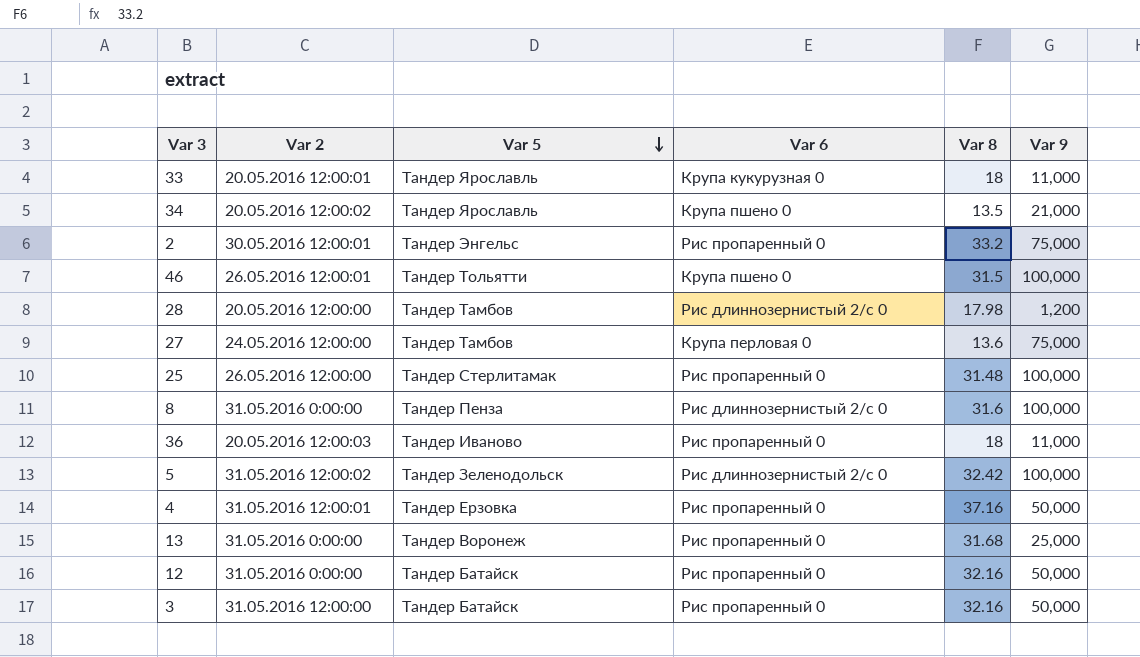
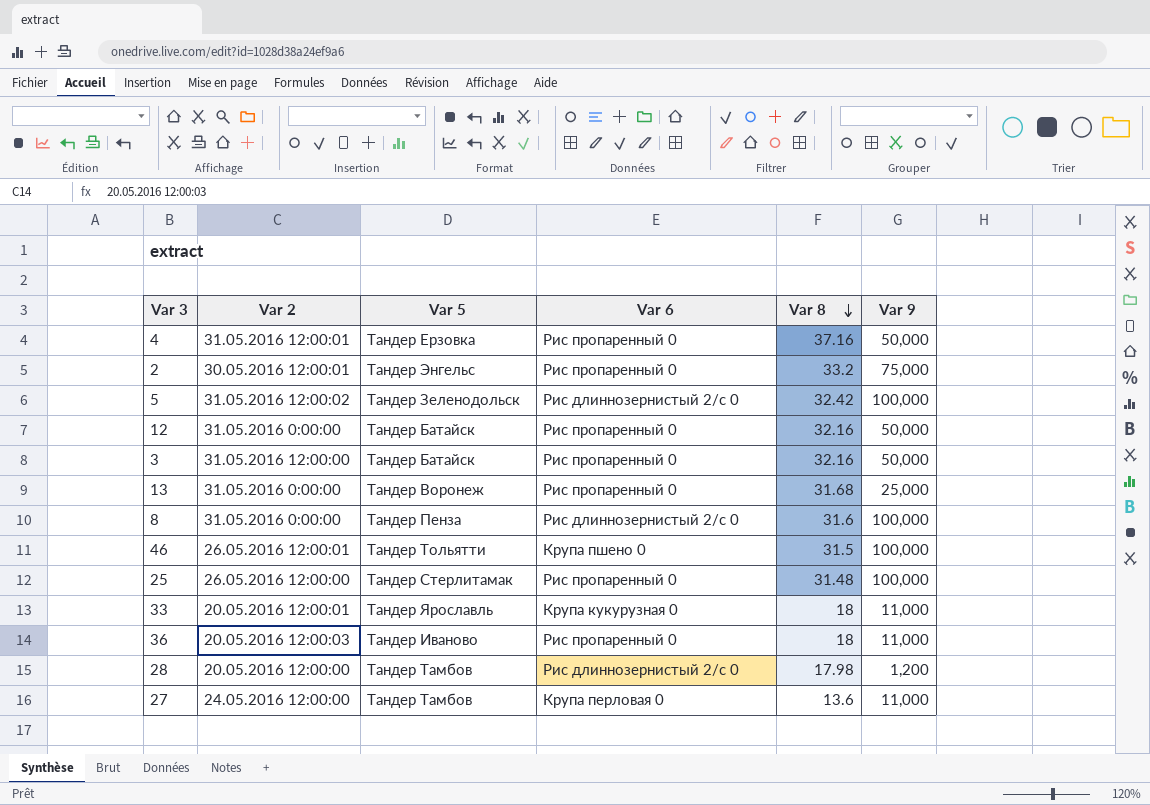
row order: Var 5 descending -> Var 8 descending
row 34: 20.05.2016 12:00:02 | Тандер Ярославль | Крупа пшено 0 | 13.5 | 21,000 -> none
27 | Var 9: 75,000 -> 11,000

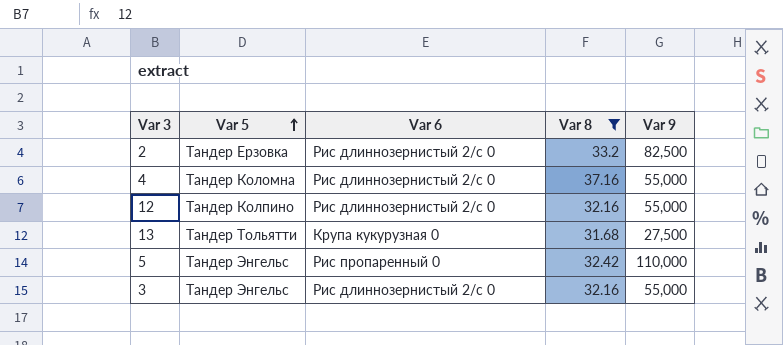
filter: none -> Var 8 >= 31.68
row order: Var 8 descending -> Var 5 ascending
column Var 2 | position: 2 -> none
2 | Var 5: Тандер Энгельс -> Тандер Ерзовка
2 | Var 6: Рис пропаренный 0 -> Рис длиннозернистый 2/с 0
2 | Var 9: 75,000 -> 82,500
4 | Var 5: Тандер Ерзовка -> Тандер Коломна
4 | Var 6: Рис пропаренный 0 -> Рис длиннозернистый 2/с 0
4 | Var 9: 50,000 -> 55,000
12 | Var 5: Тандер Батайск -> Тандер Колпино
12 | Var 6: Рис пропаренный 0 -> Рис длиннозернистый 2/с 0
12 | Var 9: 50,000 -> 55,000
13 | Var 5: Тандер Воронеж -> Тандер Тольятти
13 | Var 6: Рис пропаренный 0 -> Крупа кукурузная 0
13 | Var 9: 25,000 -> 27,500
5 | Var 5: Тандер Зеленодольск -> Тандер Энгельс
5 | Var 6: Рис длиннозернистый 2/с 0 -> Рис пропаренный 0
5 | Var 9: 100,000 -> 110,000
3 | Var 5: Тандер Батайск -> Тандер Энгельс
3 | Var 6: Рис пропаренный 0 -> Рис длиннозернистый 2/с 0
3 | Var 9: 50,000 -> 55,000

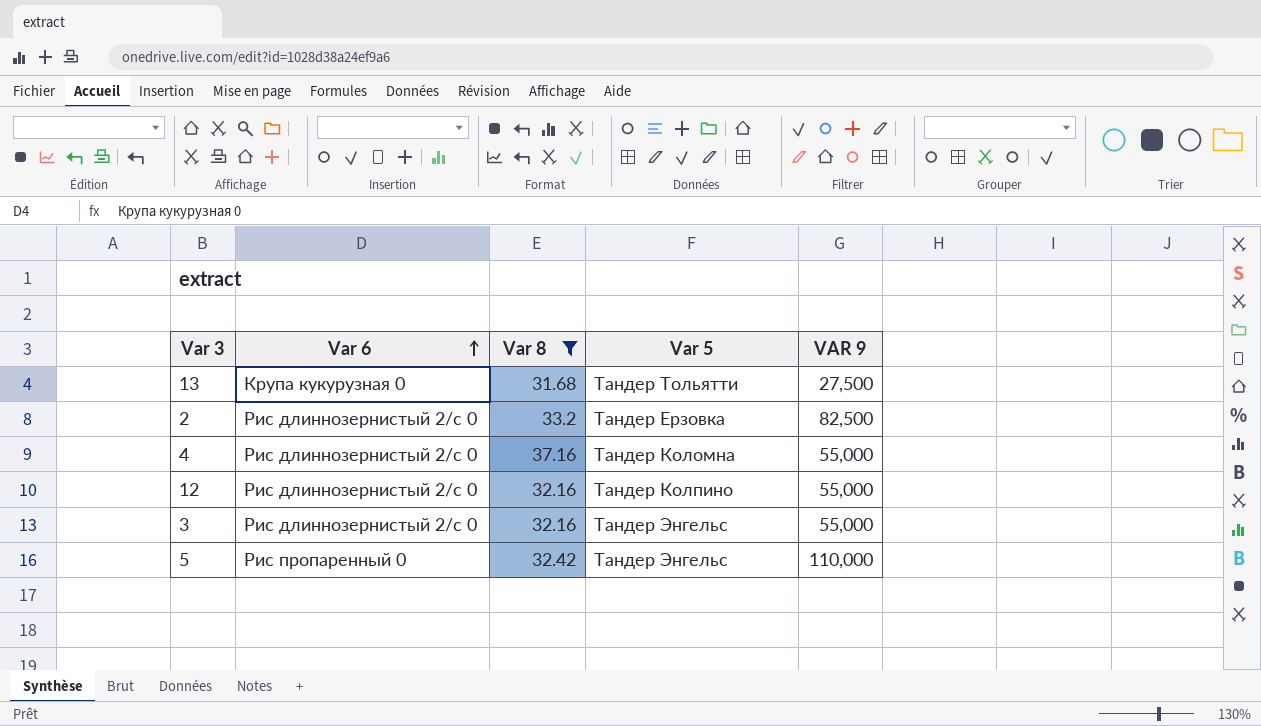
row order: Var 5 ascending -> Var 6 ascending
column Var 5 | position: 2 -> 4
column name: Var 9 -> VAR 9

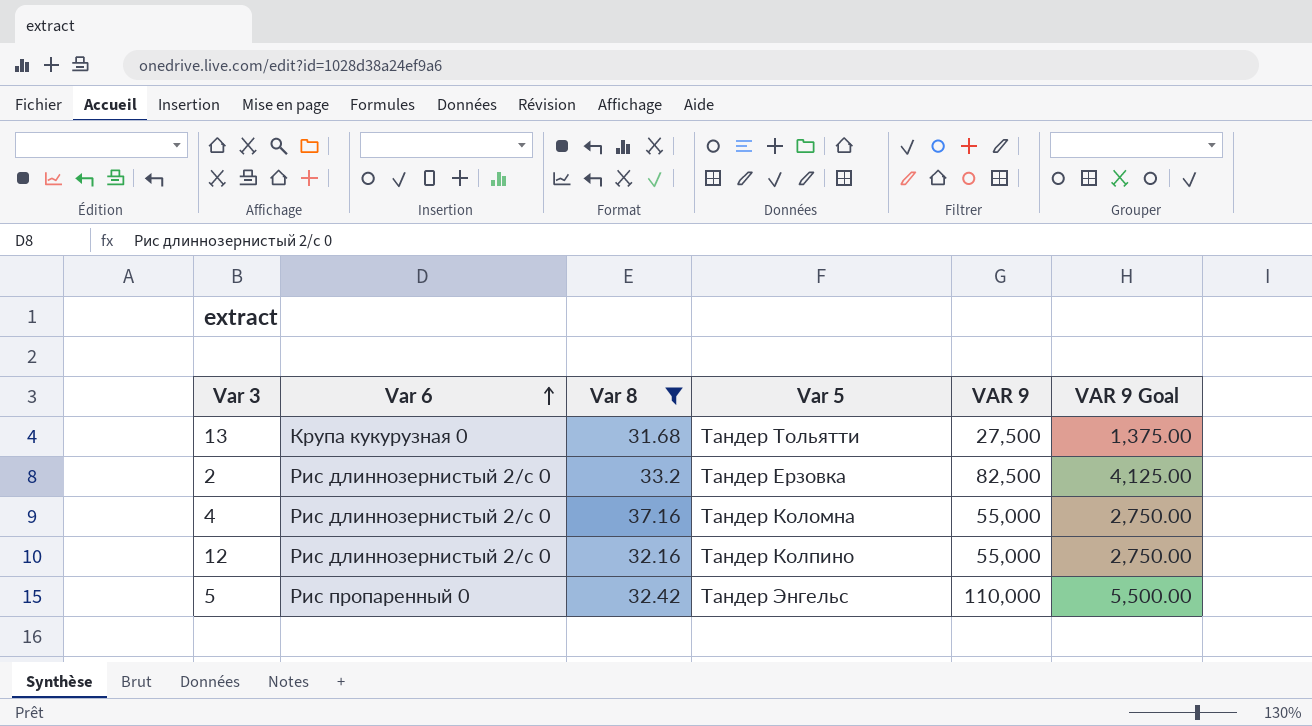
column VAR 9 Goal | formula: none -> [VAR 9] * 0.05
row 3: Рис длиннозернистый 2/с 0 | 32.16 | Тандер Энгельс | 55,000 -> none

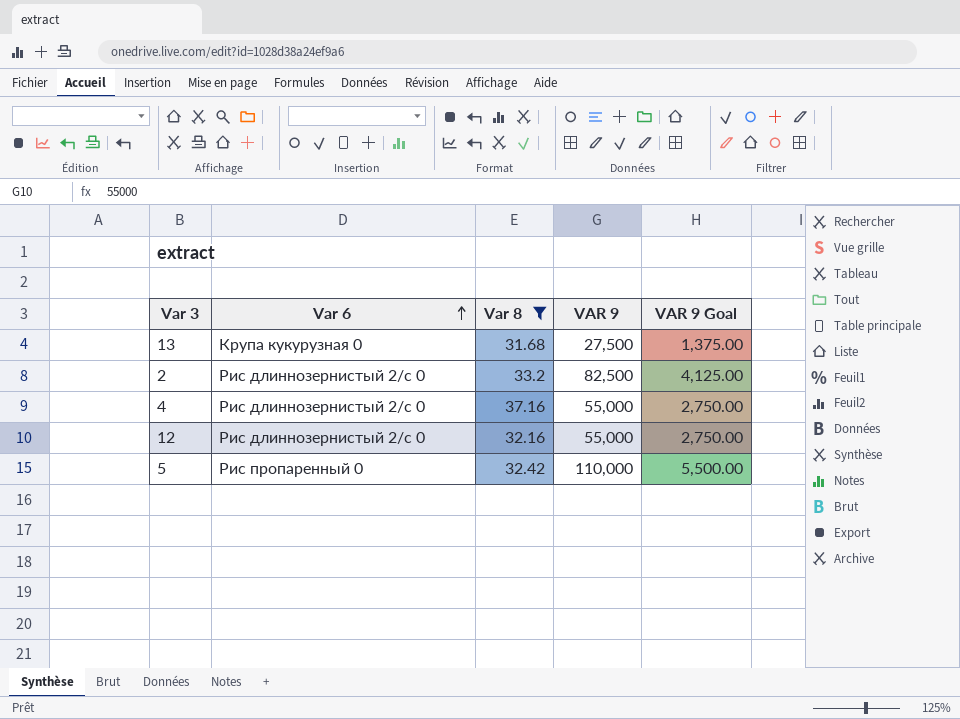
column Var 5 | position: 4 -> none

